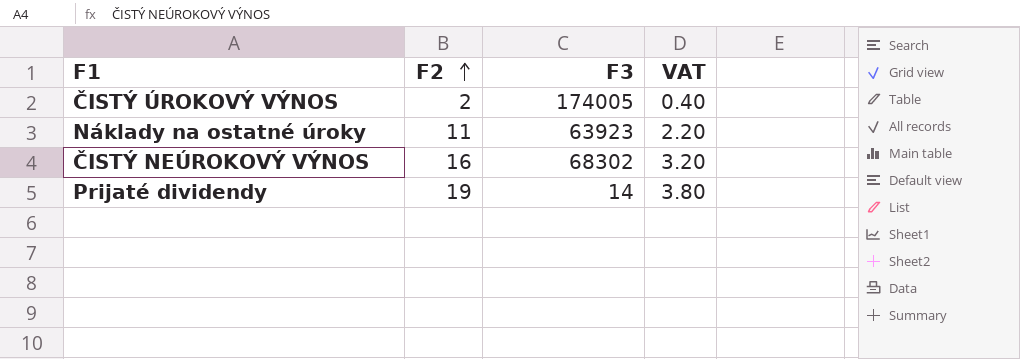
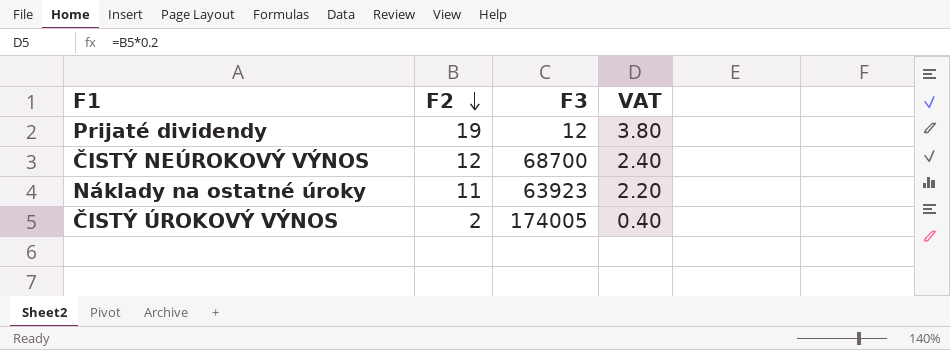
row order: F2 ascending -> F2 descending
Prijaté dividendy | F3: 14 -> 12
ČISTÝ NEÚROKOVÝ VÝNOS | F2: 16 -> 12
ČISTÝ NEÚROKOVÝ VÝNOS | F3: 68302 -> 68700
ČISTÝ NEÚROKOVÝ VÝNOS | VAT: 3.20 -> 2.40

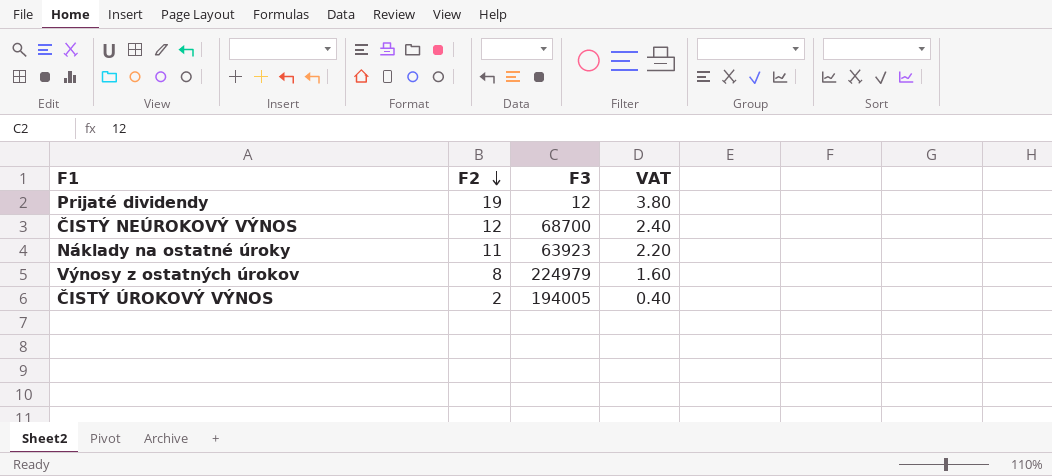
row Výnosy z ostatných úrokov: none -> 8 | 224979 | 1.60
ČISTÝ ÚROKOVÝ VÝNOS | F3: 174005 -> 194005

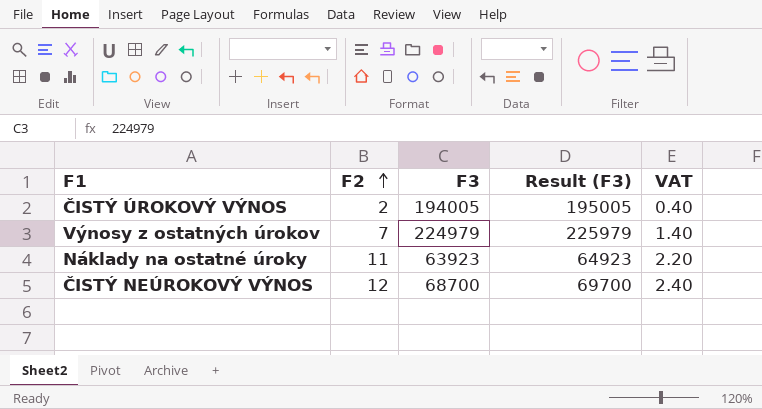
row order: F2 descending -> F2 ascending
column Result (F3) | formula: none -> [F3] + 1000
row Prijaté dividendy: 19 | 12 | 3.80 -> none
Výnosy z ostatných úrokov | F2: 8 -> 7
Výnosy z ostatných úrokov | VAT: 1.60 -> 1.40

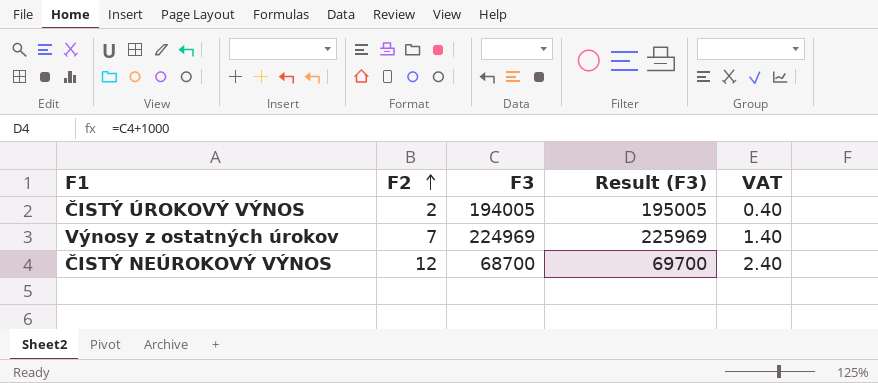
row Náklady na ostatné úroky: 11 | 63923 | 64923 | 2.20 -> none
Výnosy z ostatných úrokov | F3: 224979 -> 224969
Výnosy z ostatných úrokov | Result (F3): 225979 -> 225969

